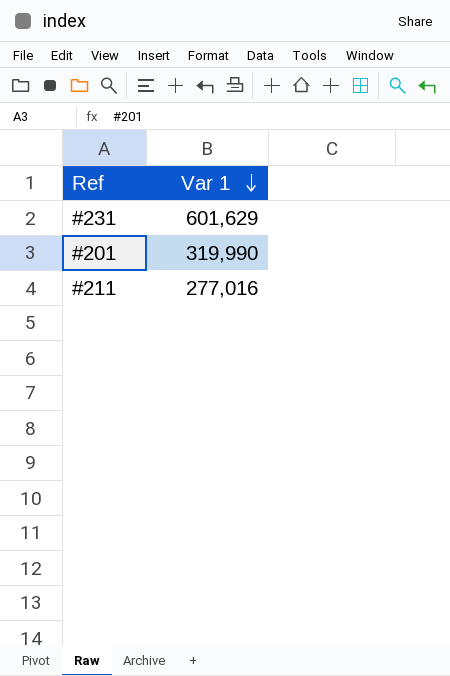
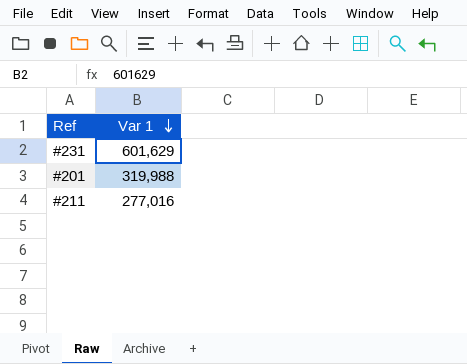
#201 | Var 1: 319,990 -> 319,988

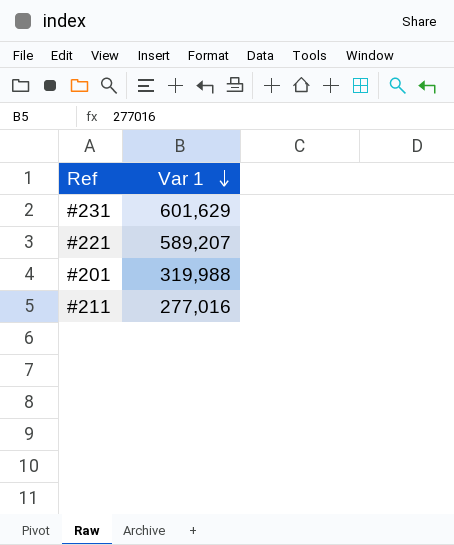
row #221: none -> 589,207

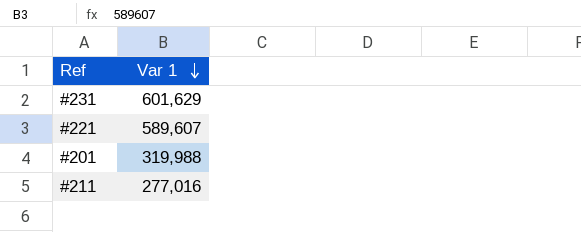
#221 | Var 1: 589,207 -> 589,607

